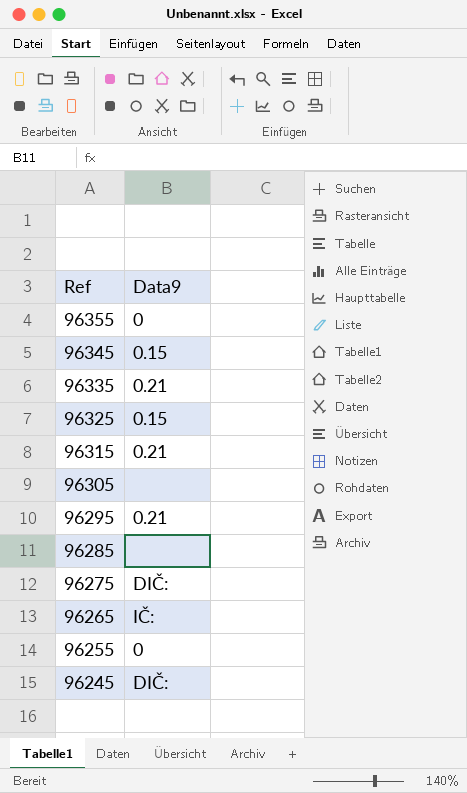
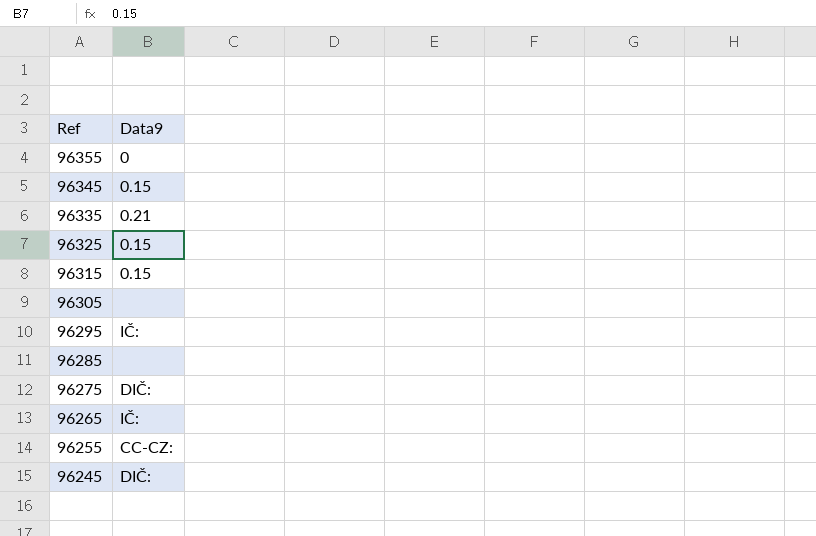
96315 | Data9: 0.21 -> 0.15
96295 | Data9: 0.21 -> IČ:
96255 | Data9: 0 -> CC-CZ:

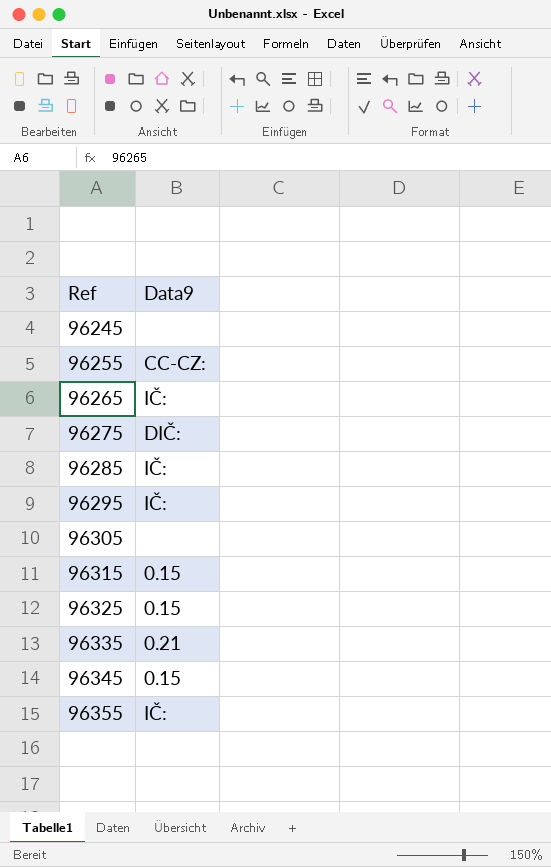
row order: Ref descending -> Ref ascending
96245 | Data9: DIČ: -> none
96285 | Data9: none -> IČ:
96355 | Data9: 0 -> IČ:

